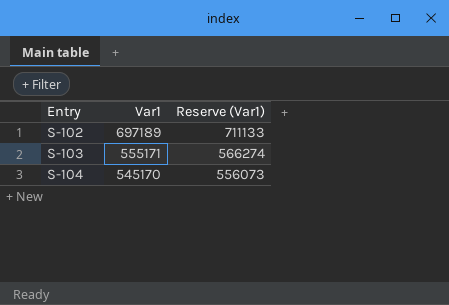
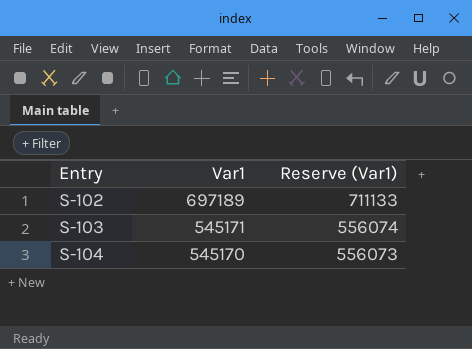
S-103 | Var1: 555171 -> 545171
S-103 | Reserve (Var1): 566274 -> 556074

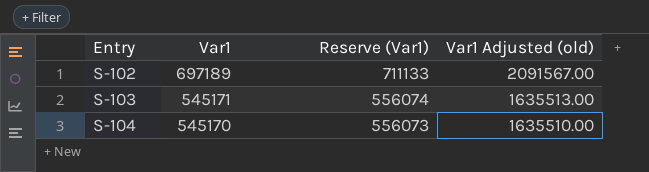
column Var1 Adjusted (old) | formula: none -> [Var1] * 3

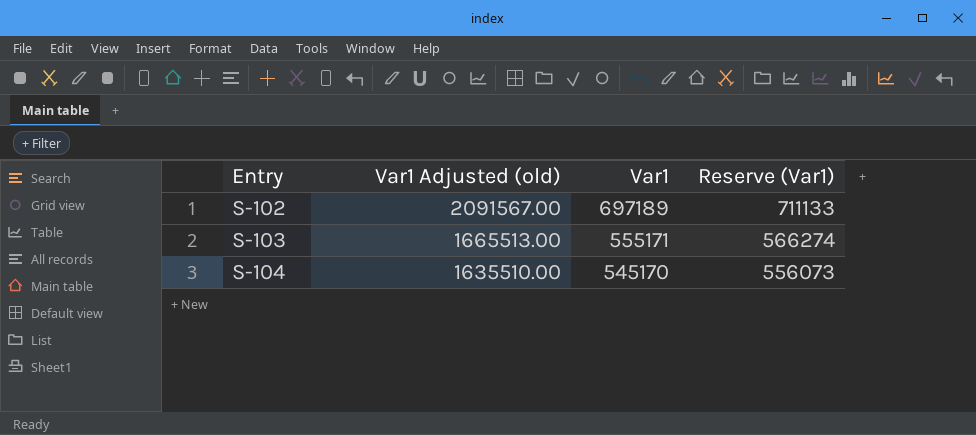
column Var1 Adjusted (old) | position: 4 -> 2
S-103 | Var1 Adjusted (old): 1635513.00 -> 1665513.00
S-103 | Var1: 545171 -> 555171
S-103 | Reserve (Var1): 556074 -> 566274

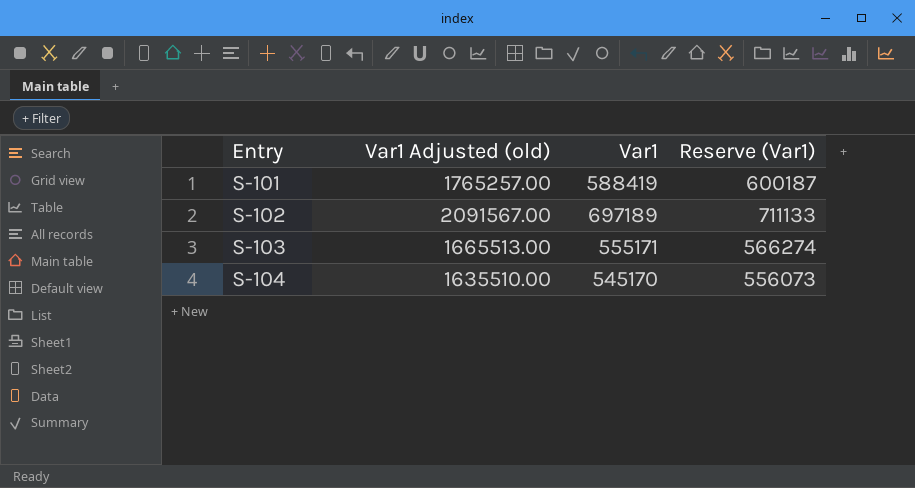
row S-101: none -> 1765257.00 | 588419 | 600187

